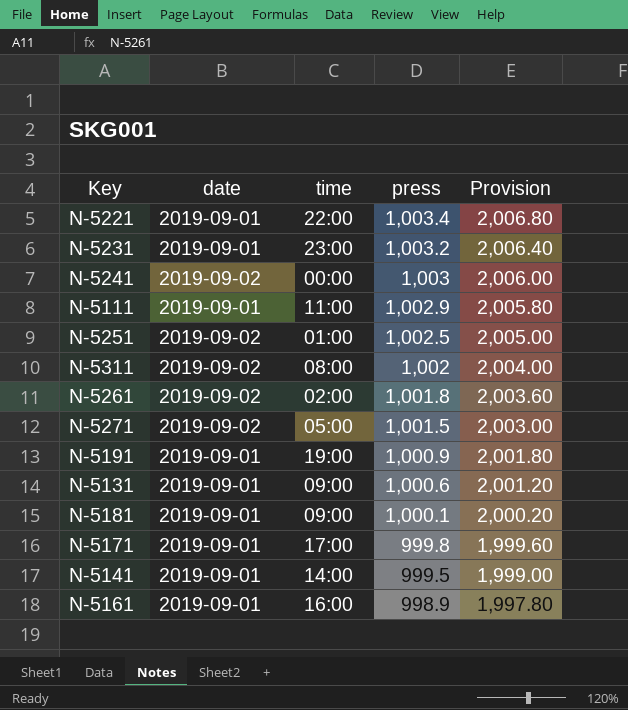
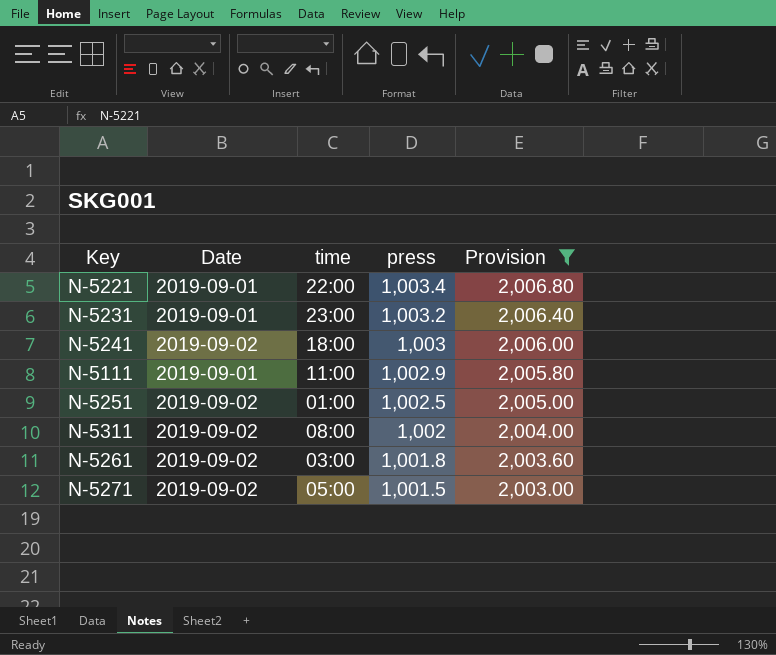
filter: none -> Provision >= 2,003.00
column name: date -> Date
N-5241 | time: 00:00 -> 18:00
N-5261 | time: 02:00 -> 03:00

